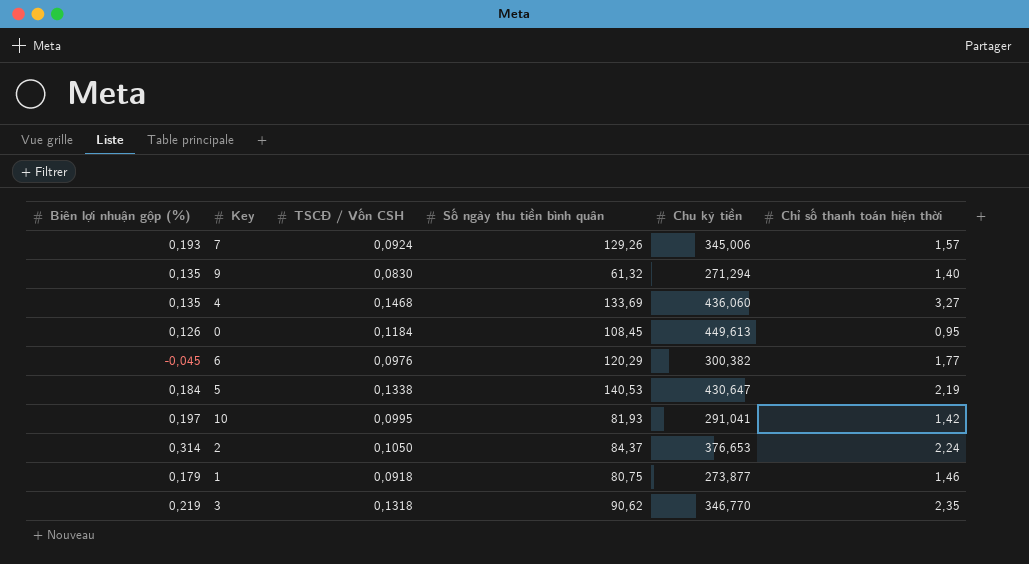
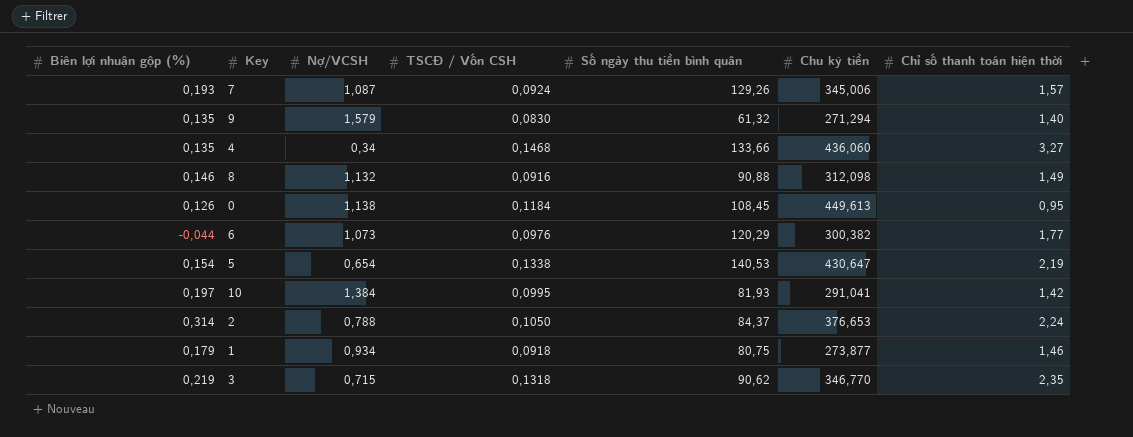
column Nợ/VCSH | position: none -> 3
4 | Số ngày thu tiền bình quân: 133,69 -> 133,66
row 8: none -> 0,146 | 1,132 | 0,0916 | 90,88 | 312,098 | 1,49
6 | Biên lợi nhuận gộp (%): -0,045 -> -0,044
5 | Biên lợi nhuận gộp (%): 0,184 -> 0,154

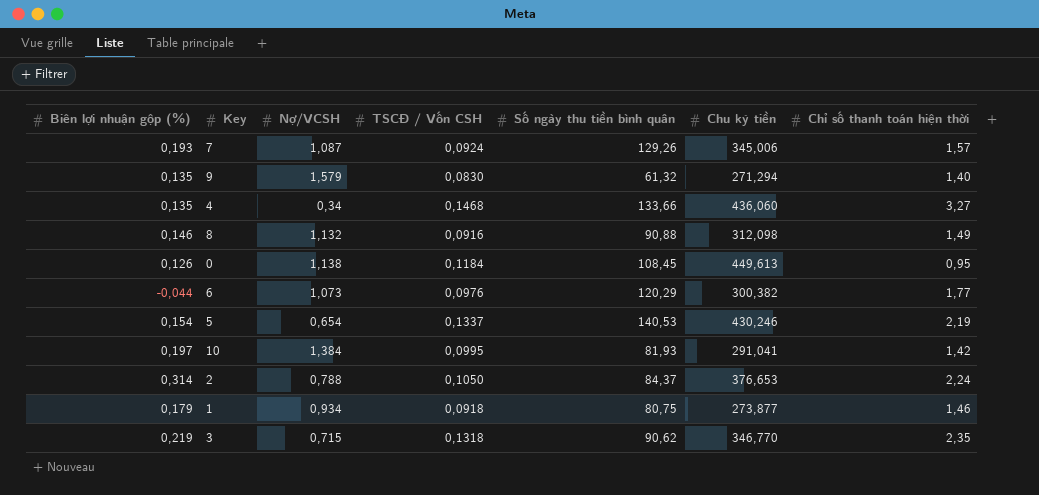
5 | TSCĐ / Vốn CSH: 0,1338 -> 0,1337
5 | Chu kỳ tiền: 430,647 -> 430,246

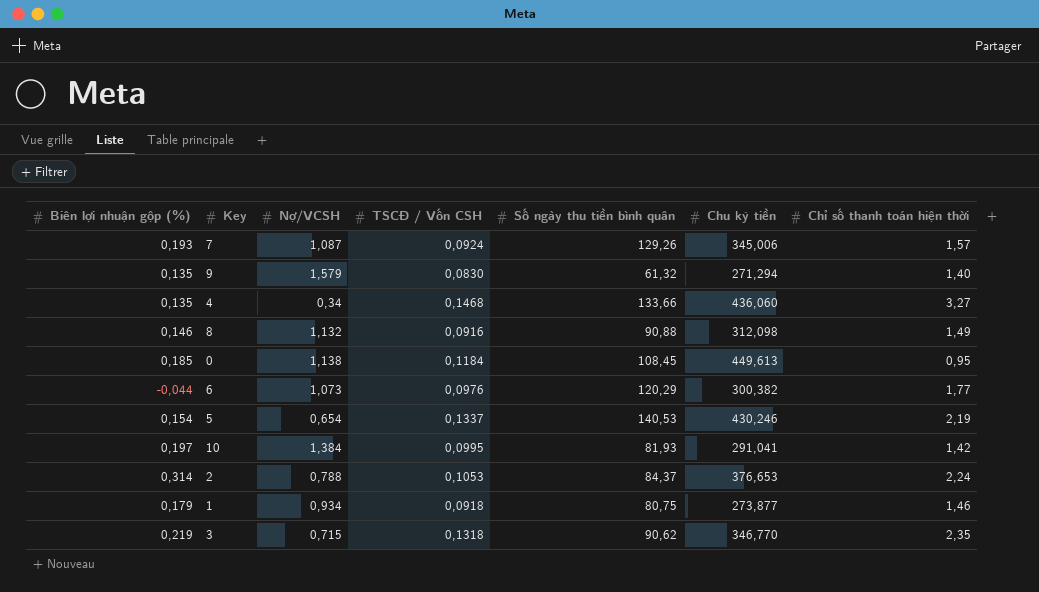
0 | Biên lợi nhuận gộp (%): 0,126 -> 0,185
2 | TSCĐ / Vốn CSH: 0,1050 -> 0,1053

